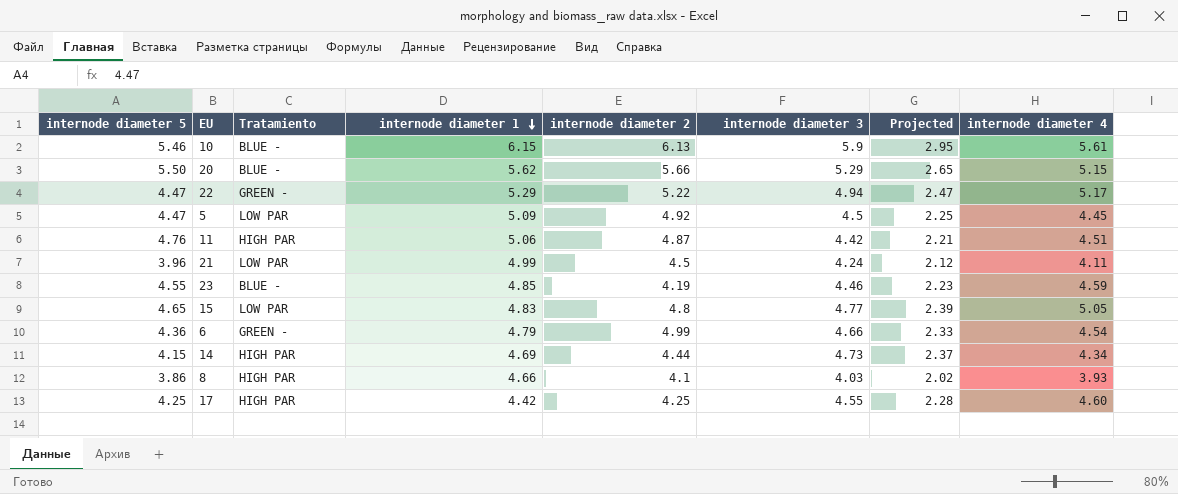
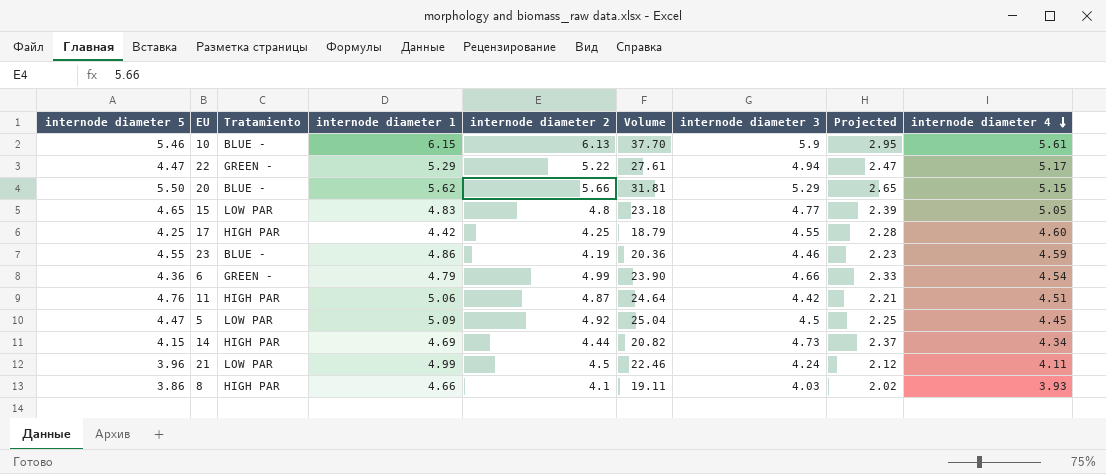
row order: internode diameter 1 descending -> internode diameter 4 descending
column Volume | formula: none -> [internode diameter 1] * [internode diameter 2]
23 | internode diameter 1: 4.85 -> 4.86

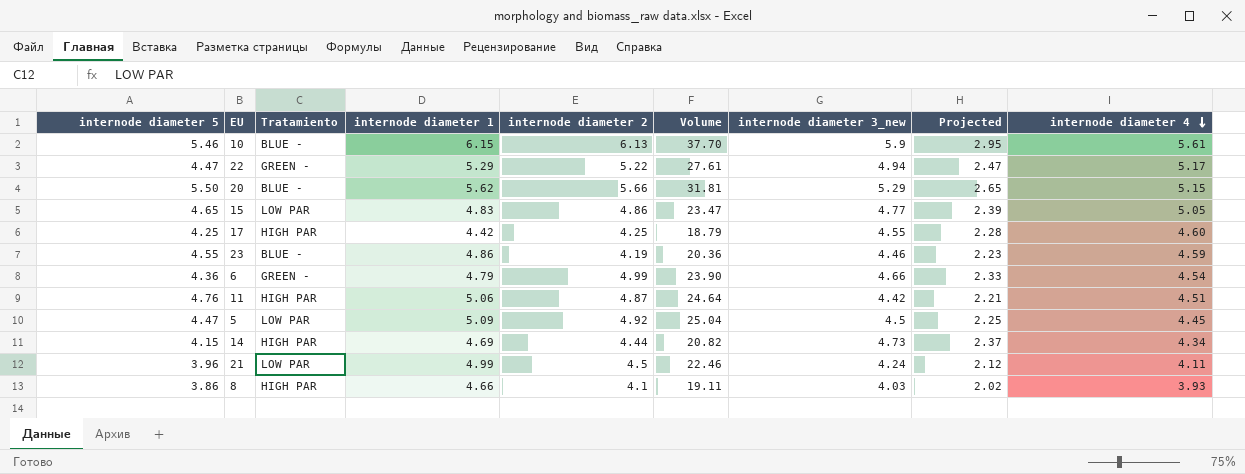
column name: internode diameter 3 -> internode diameter 3_new
15 | internode diameter 2: 4.8 -> 4.86
15 | Volume: 23.18 -> 23.47

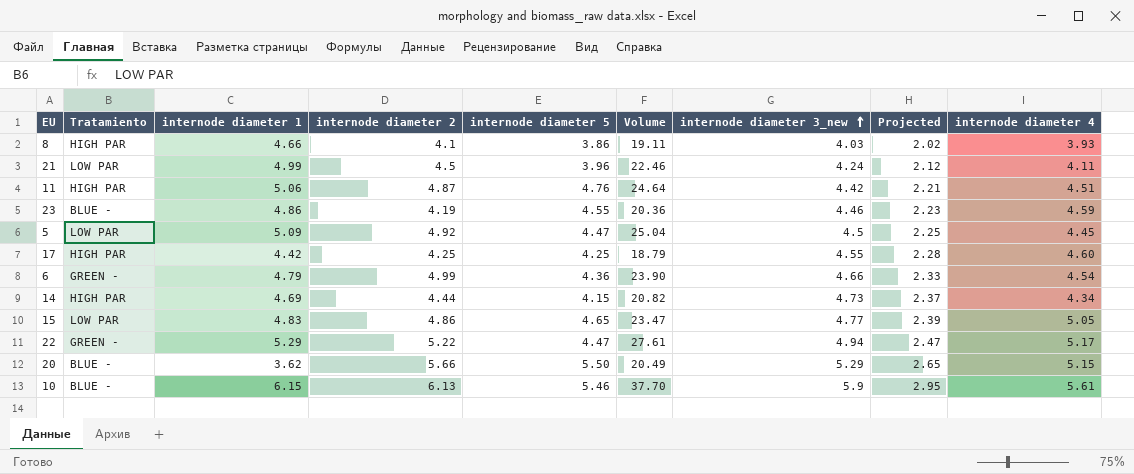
row order: internode diameter 4 descending -> internode diameter 3_new ascending
column internode diameter 5 | position: 1 -> 5
20 | internode diameter 1: 5.62 -> 3.62
20 | Volume: 31.81 -> 20.49

